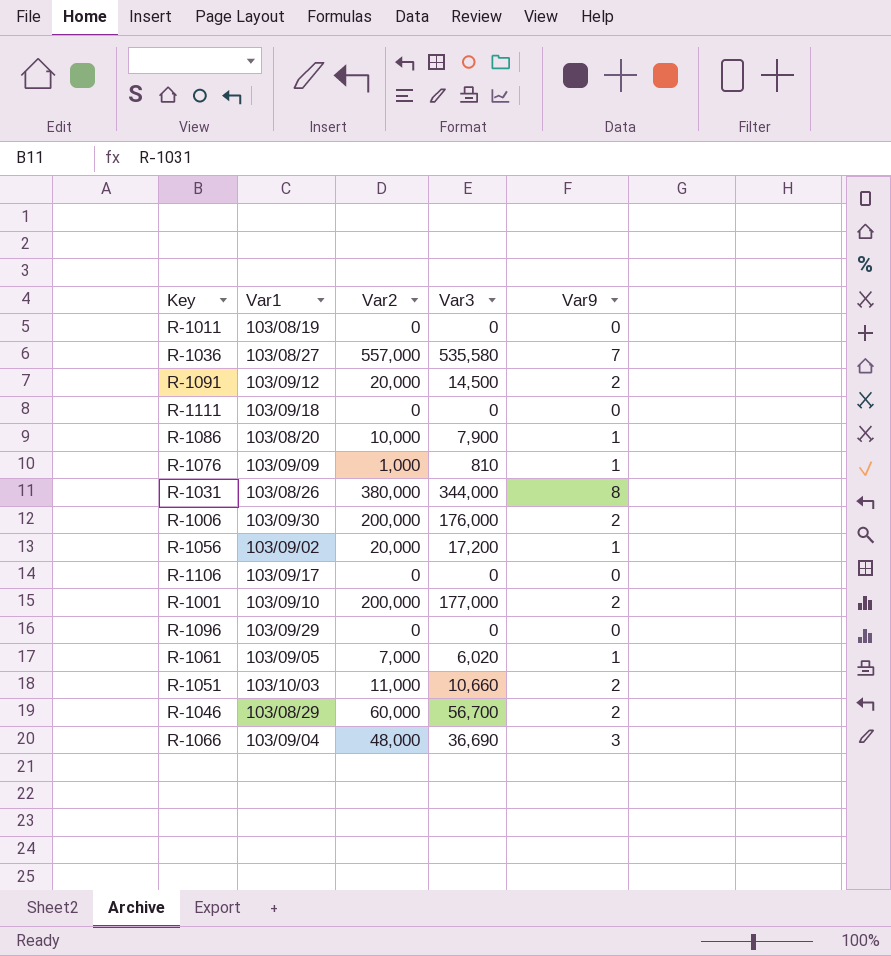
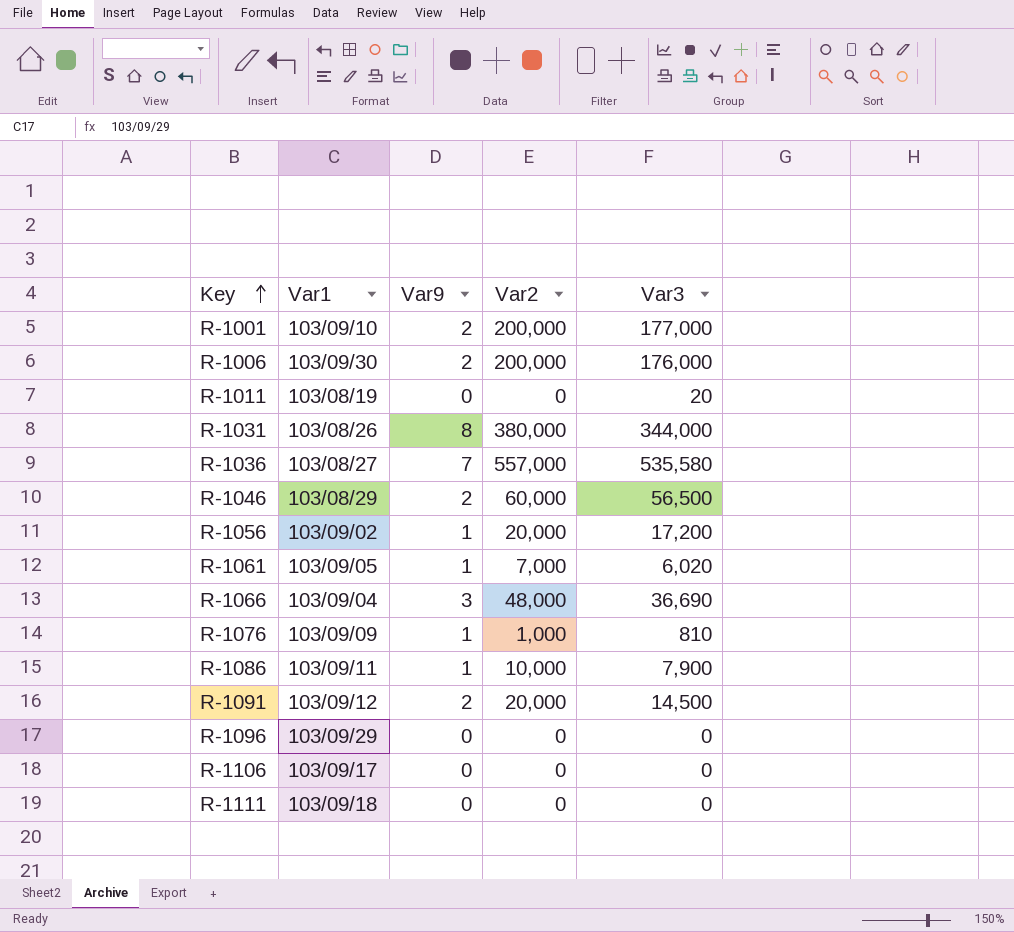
row order: none -> Key ascending
column Var9 | position: 5 -> 3
row R-1051: 103/10/03 | 11,000 | 10,660 | 2 -> none
R-1011 | Var3: 0 -> 20
R-1046 | Var3: 56,700 -> 56,500
R-1086 | Var1: 103/08/20 -> 103/09/11

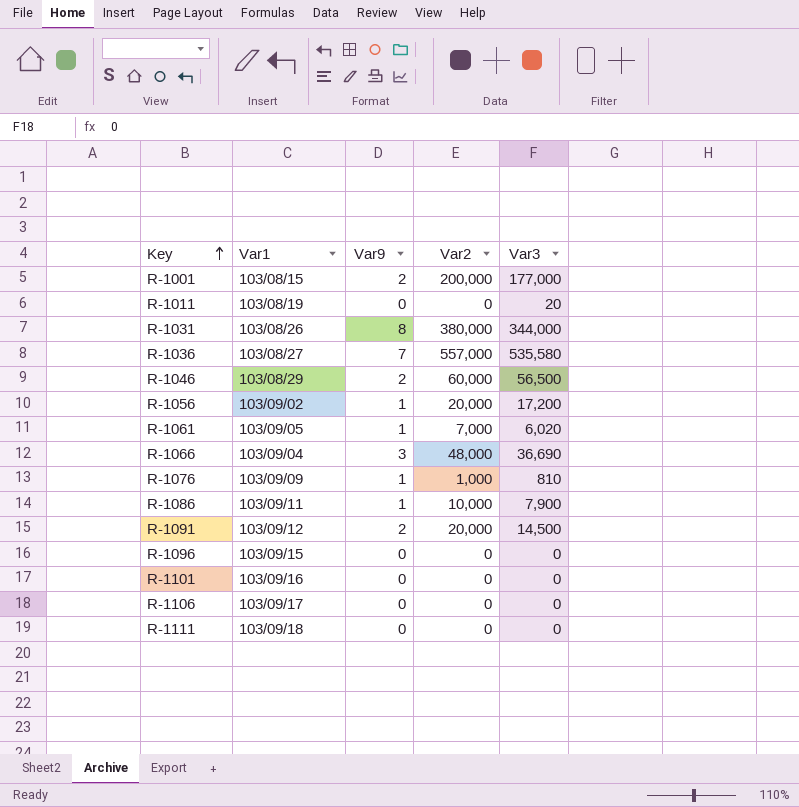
row R-1006: 103/09/30 | 2 | 200,000 | 176,000 -> none
R-1001 | Var1: 103/09/10 -> 103/08/15
R-1096 | Var1: 103/09/29 -> 103/09/15
row R-1101: none -> 103/09/16 | 0 | 0 | 0

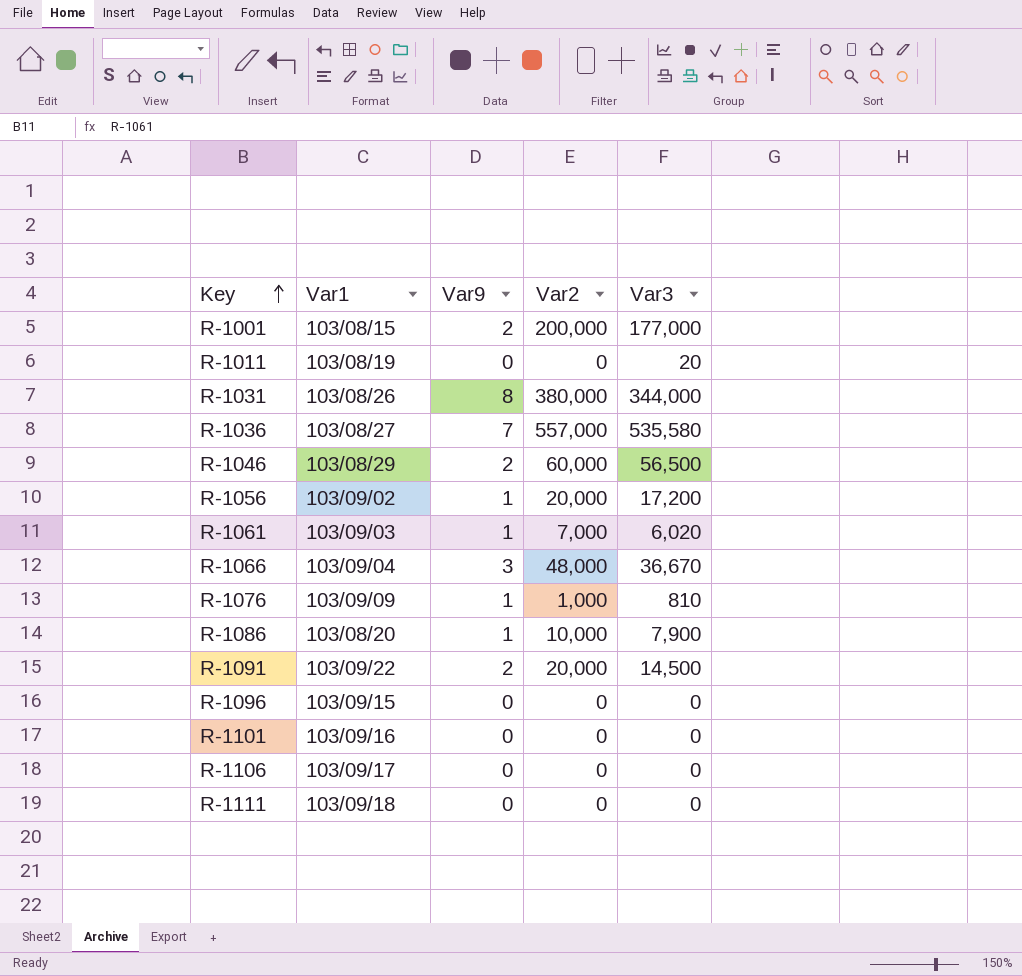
R-1061 | Var1: 103/09/05 -> 103/09/03
R-1066 | Var3: 36,690 -> 36,670
R-1086 | Var1: 103/09/11 -> 103/08/20
R-1091 | Var1: 103/09/12 -> 103/09/22

